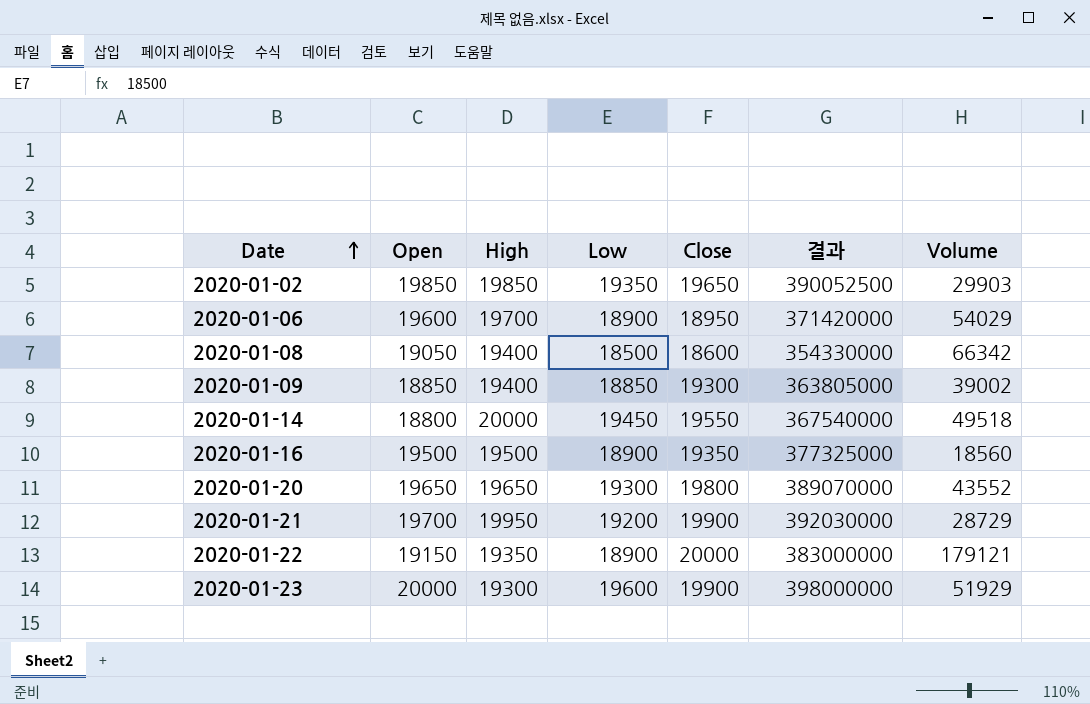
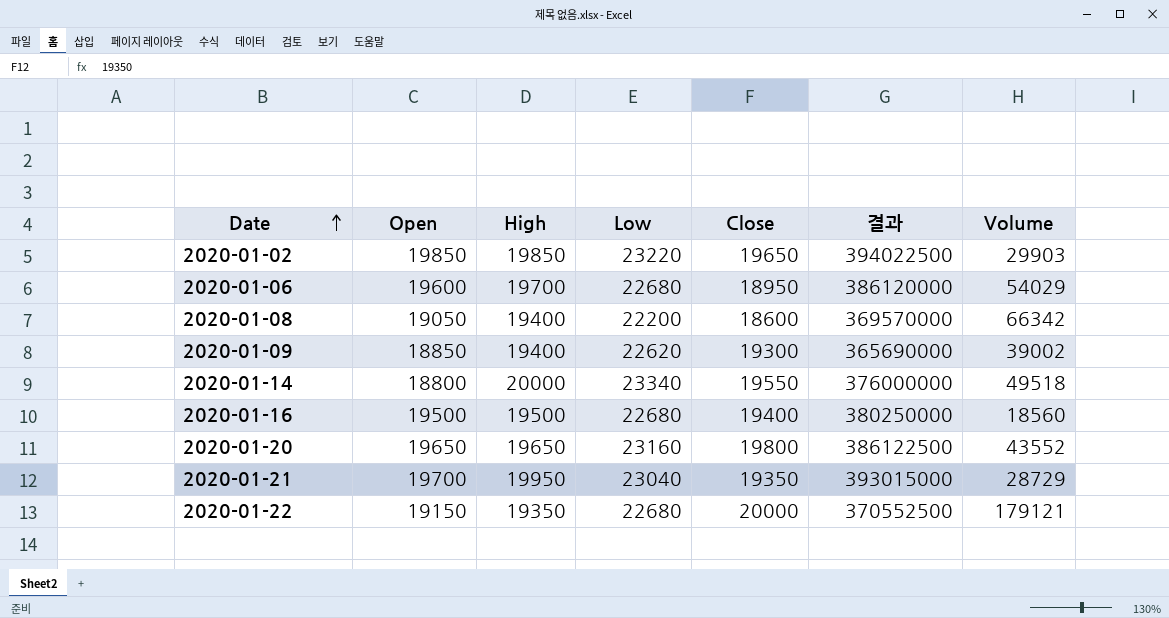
column 결과 | formula: [Open] * [Close] -> [Open] * [High]
row 2020-01-23: 20000 | 19300 | 19600 | 19900 | 398000000 | 51929 -> none
2020-01-02 | Low: 19350 -> 23220
2020-01-06 | Low: 18900 -> 22680
2020-01-08 | Low: 18500 -> 22200
2020-01-09 | Low: 18850 -> 22620
2020-01-14 | Low: 19450 -> 23340
2020-01-16 | Low: 18900 -> 22680
2020-01-16 | Close: 19350 -> 19400
2020-01-20 | Low: 19300 -> 23160
2020-01-21 | Low: 19200 -> 23040
2020-01-21 | Close: 19900 -> 19350
2020-01-22 | Low: 18900 -> 22680

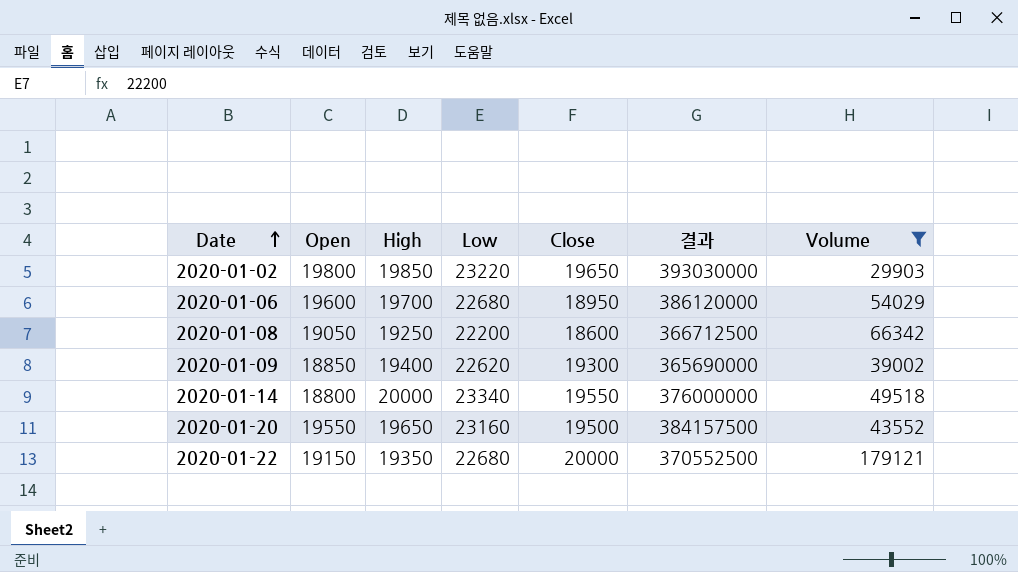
filter: none -> Volume >= 29903
2020-01-02 | Open: 19850 -> 19800
2020-01-02 | 결과: 394022500 -> 393030000
2020-01-08 | High: 19400 -> 19250
2020-01-08 | 결과: 369570000 -> 366712500
2020-01-20 | Open: 19650 -> 19550
2020-01-20 | Close: 19800 -> 19500
2020-01-20 | 결과: 386122500 -> 384157500

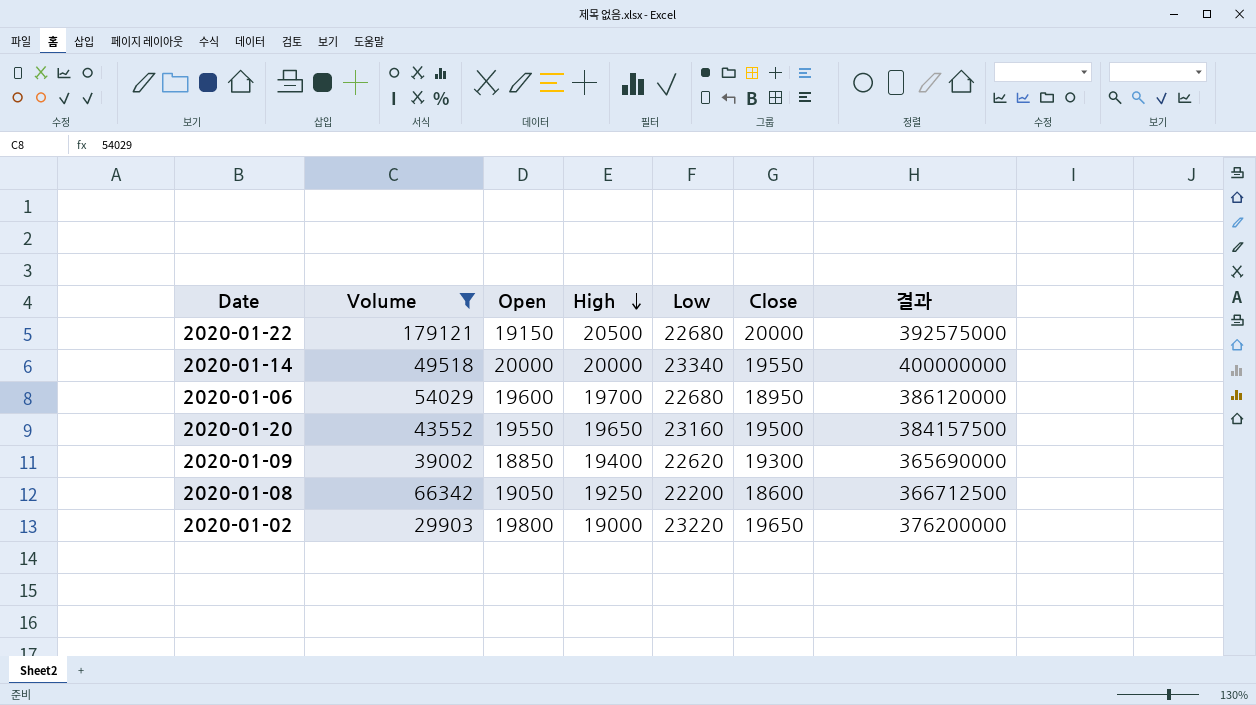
row order: Date ascending -> High descending
column Volume | position: 7 -> 2
2020-01-22 | High: 19350 -> 20500
2020-01-22 | 결과: 370552500 -> 392575000
2020-01-14 | Open: 18800 -> 20000
2020-01-14 | 결과: 376000000 -> 400000000
2020-01-02 | High: 19850 -> 19000
2020-01-02 | 결과: 393030000 -> 376200000

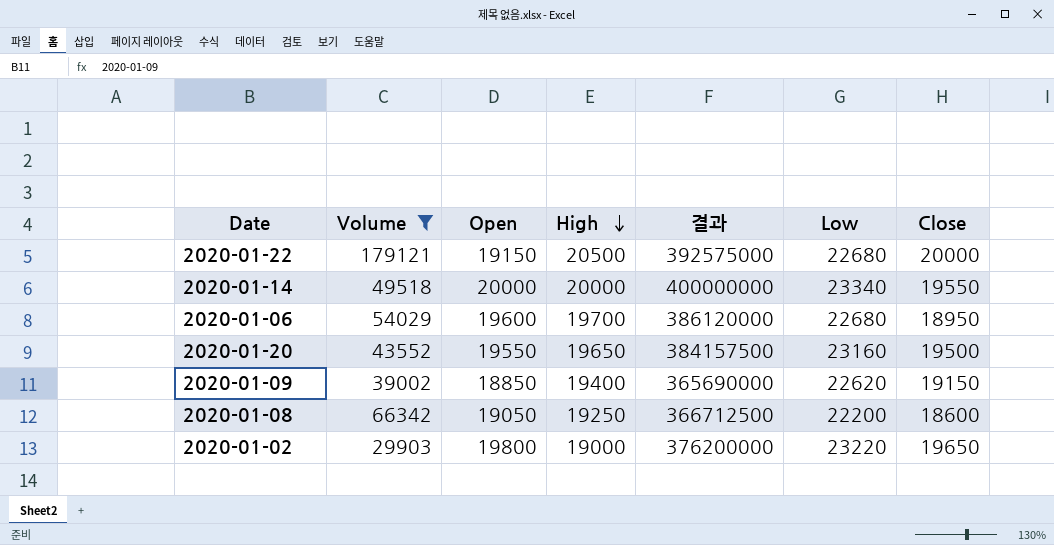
column 결과 | position: 7 -> 5
2020-01-09 | Close: 19300 -> 19150

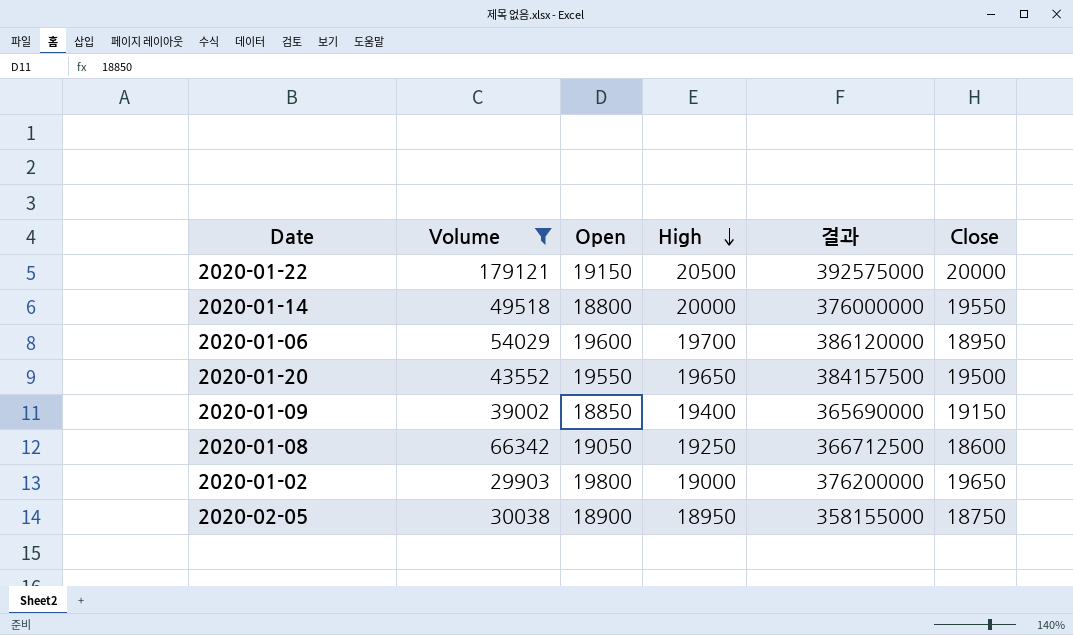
column Low | position: 6 -> none
2020-01-14 | Open: 20000 -> 18800
2020-01-14 | 결과: 400000000 -> 376000000
row 2020-02-05: none -> 30038 | 18900 | 18950 | 358155000 | 18750

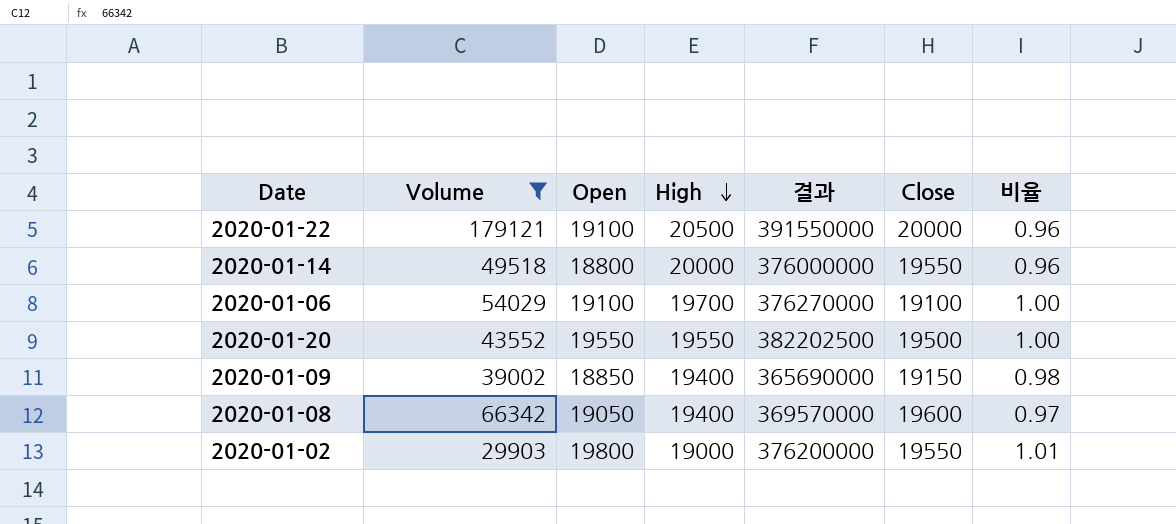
column 비율 | formula: none -> [Open] / [Close]
row 2020-02-05: 30038 | 18900 | 18950 | 358155000 | 18750 -> none
2020-01-22 | Open: 19150 -> 19100
2020-01-22 | 결과: 392575000 -> 391550000
2020-01-06 | Open: 19600 -> 19100
2020-01-06 | 결과: 386120000 -> 376270000
2020-01-06 | Close: 18950 -> 19100
2020-01-20 | High: 19650 -> 19550
2020-01-20 | 결과: 384157500 -> 382202500
2020-01-08 | High: 19250 -> 19400
2020-01-08 | 결과: 366712500 -> 369570000
2020-01-08 | Close: 18600 -> 19600
2020-01-02 | Close: 19650 -> 19550

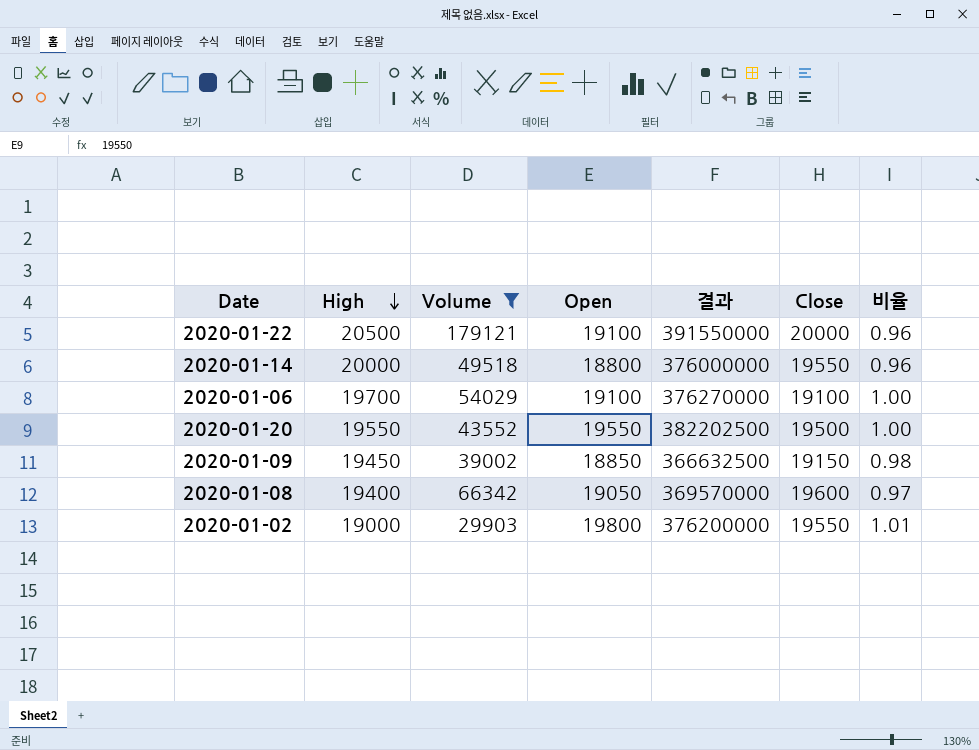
column High | position: 4 -> 2
2020-01-09 | High: 19400 -> 19450
2020-01-09 | 결과: 365690000 -> 366632500

